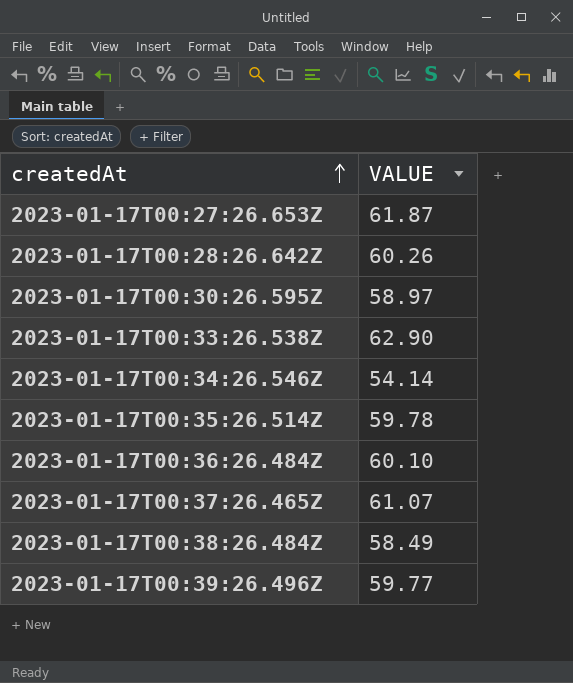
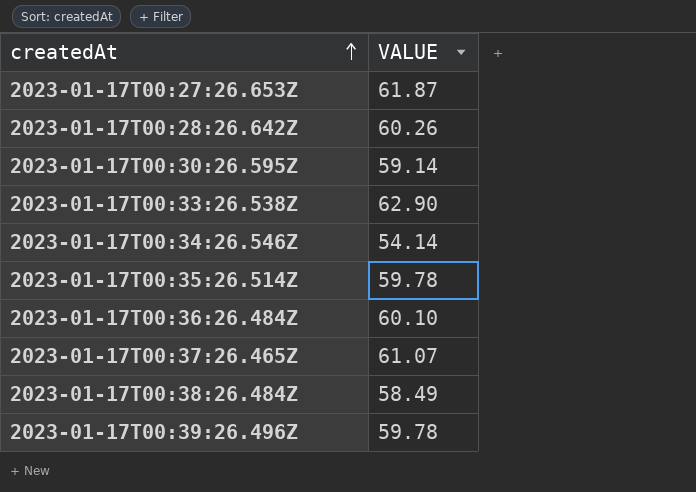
2023-01-17T00:30:26.595Z | VALUE: 58.97 -> 59.14
2023-01-17T00:39:26.496Z | VALUE: 59.77 -> 59.78

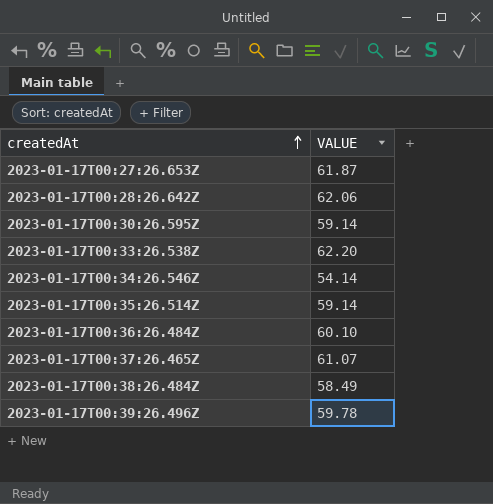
2023-01-17T00:28:26.642Z | VALUE: 60.26 -> 62.06
2023-01-17T00:33:26.538Z | VALUE: 62.90 -> 62.20
2023-01-17T00:35:26.514Z | VALUE: 59.78 -> 59.14

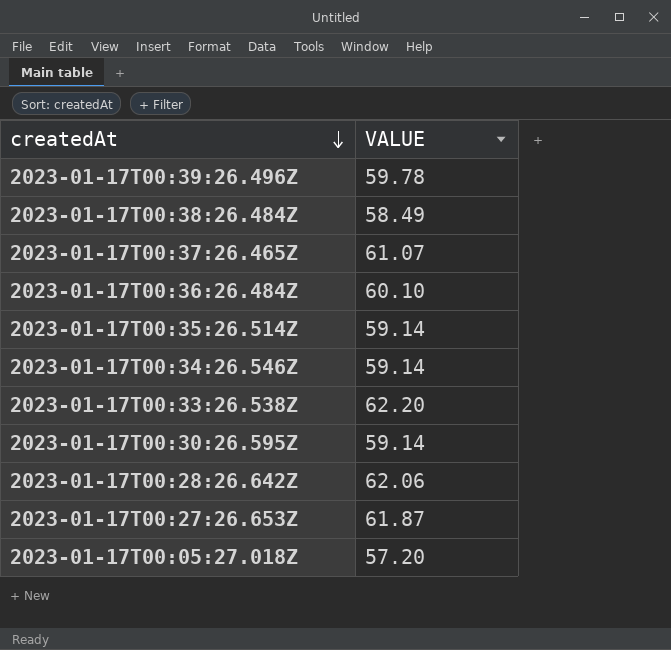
row order: createdAt ascending -> createdAt descending
2023-01-17T00:34:26.546Z | VALUE: 54.14 -> 59.14
row 2023-01-17T00:05:27.018Z: none -> 57.20

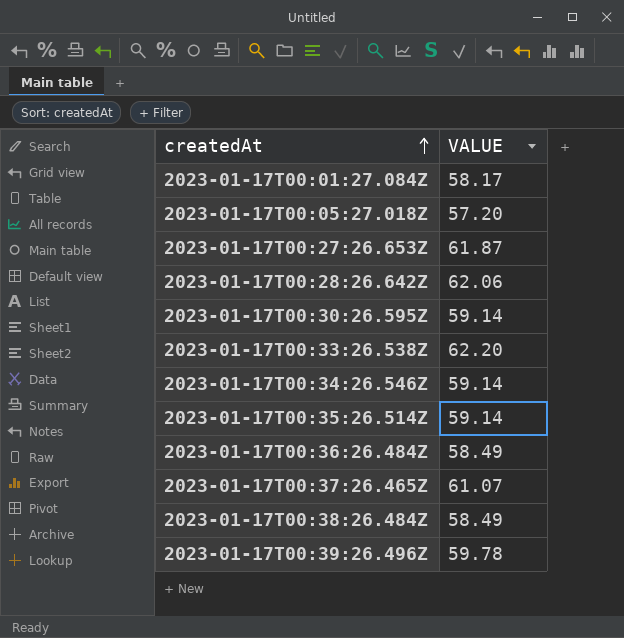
row order: createdAt descending -> createdAt ascending
row 2023-01-17T00:01:27.084Z: none -> 58.17
2023-01-17T00:36:26.484Z | VALUE: 60.10 -> 58.49

